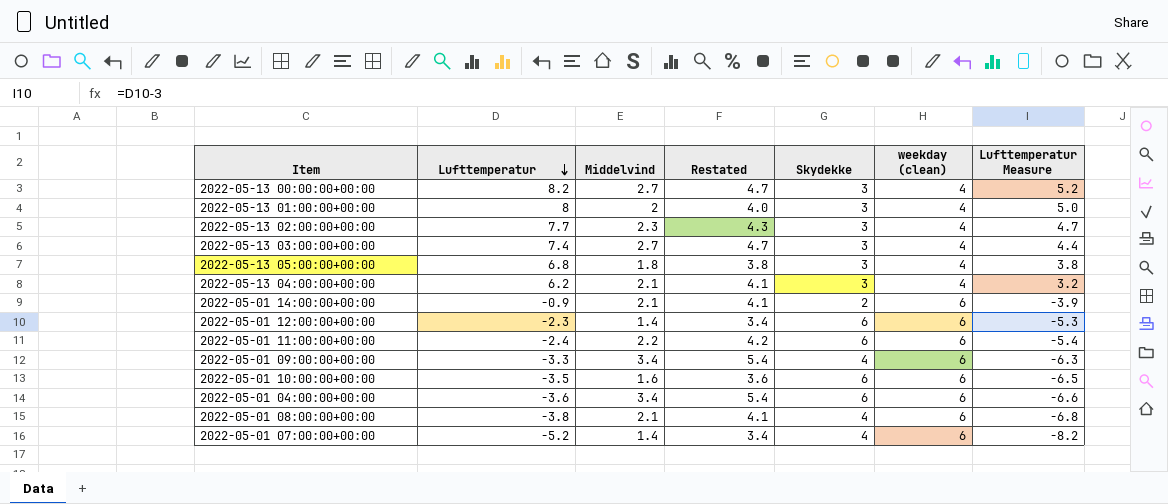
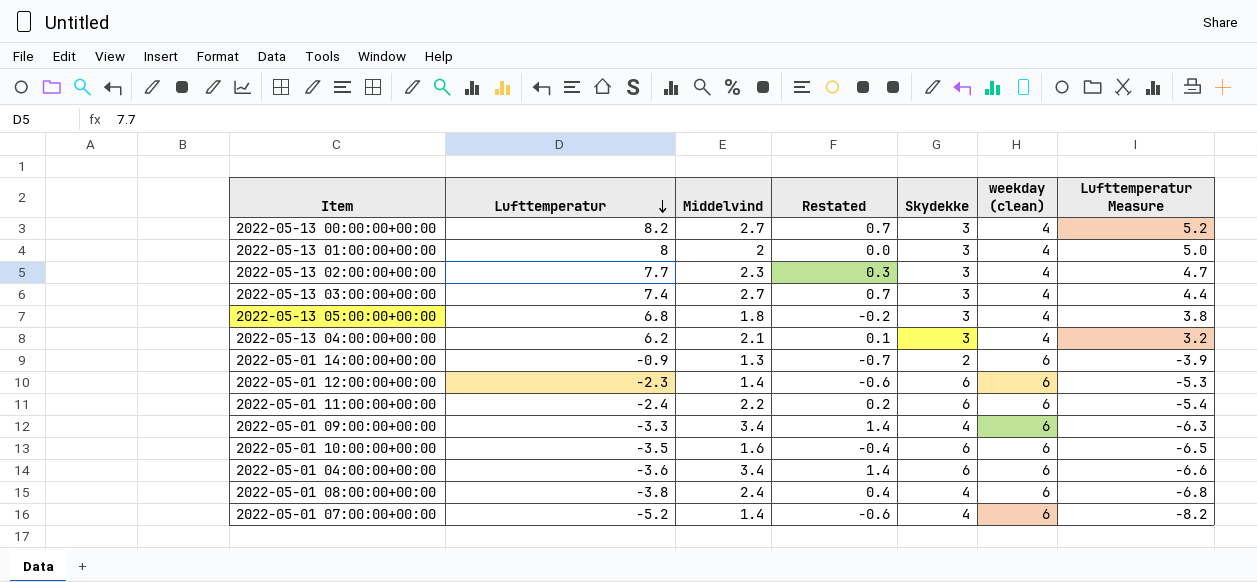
column Restated | formula: [Middelvind] + 2 -> [Middelvind] - 2
2022-05-01 14:00:00+00:00 | Middelvind: 2.1 -> 1.3
2022-05-01 08:00:00+00:00 | Middelvind: 2.1 -> 2.4

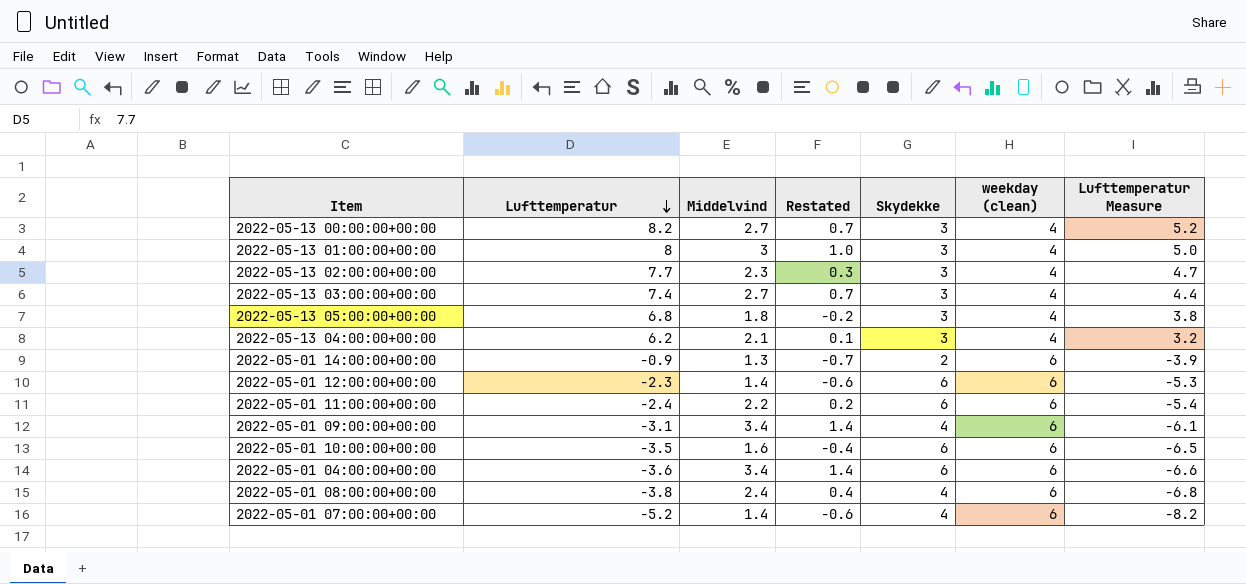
2022-05-13 01:00:00+00:00 | Middelvind: 2 -> 3
2022-05-13 01:00:00+00:00 | Restated: 0.0 -> 1.0
2022-05-01 09:00:00+00:00 | Lufttemperatur: -3.3 -> -3.1
2022-05-01 09:00:00+00:00 | Lufttemperatur Measure: -6.3 -> -6.1

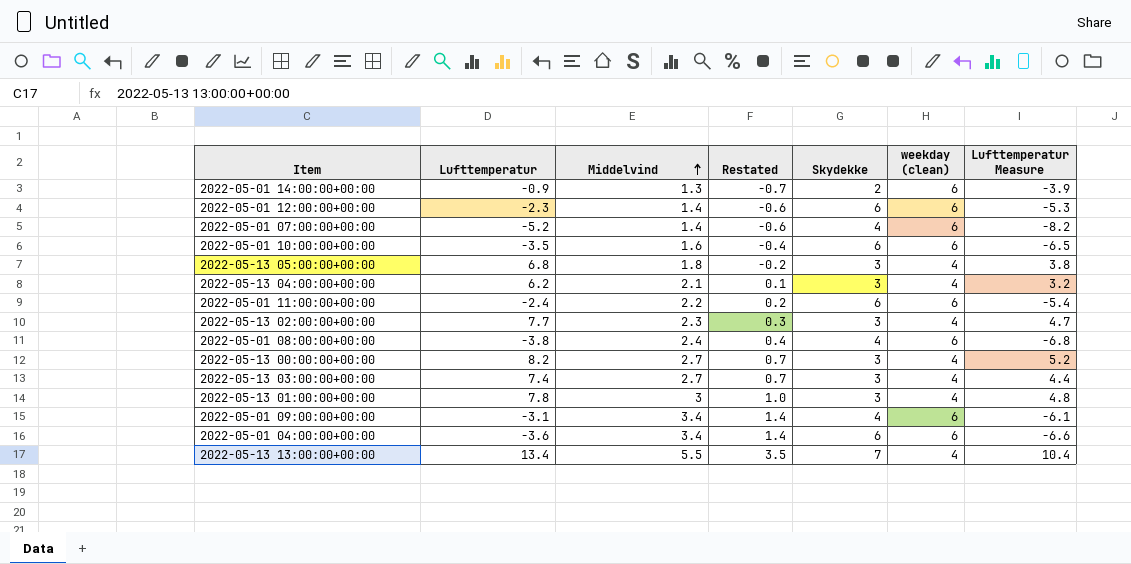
row order: Lufttemperatur descending -> Middelvind ascending
2022-05-13 01:00:00+00:00 | Lufttemperatur: 8 -> 7.8
2022-05-13 01:00:00+00:00 | Lufttemperatur Measure: 5.0 -> 4.8
row 2022-05-13 13:00:00+00:00: none -> 13.4 | 5.5 | 3.5 | 7 | 4 | 10.4

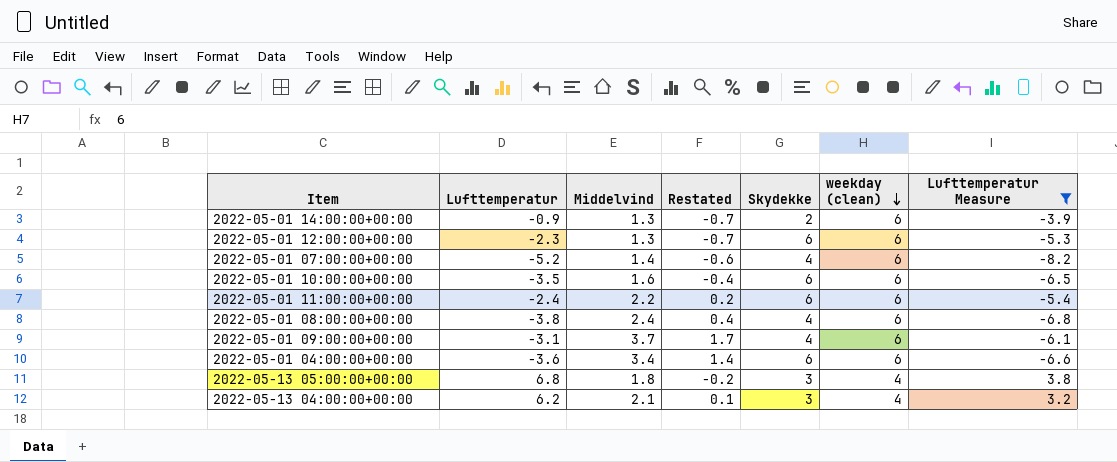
filter: none -> Lufttemperatur Measure <= 3.8
row order: Middelvind ascending -> weekday (clean) descending
2022-05-01 12:00:00+00:00 | Middelvind: 1.4 -> 1.3
2022-05-01 12:00:00+00:00 | Restated: -0.6 -> -0.7
2022-05-01 09:00:00+00:00 | Middelvind: 3.4 -> 3.7
2022-05-01 09:00:00+00:00 | Restated: 1.4 -> 1.7

